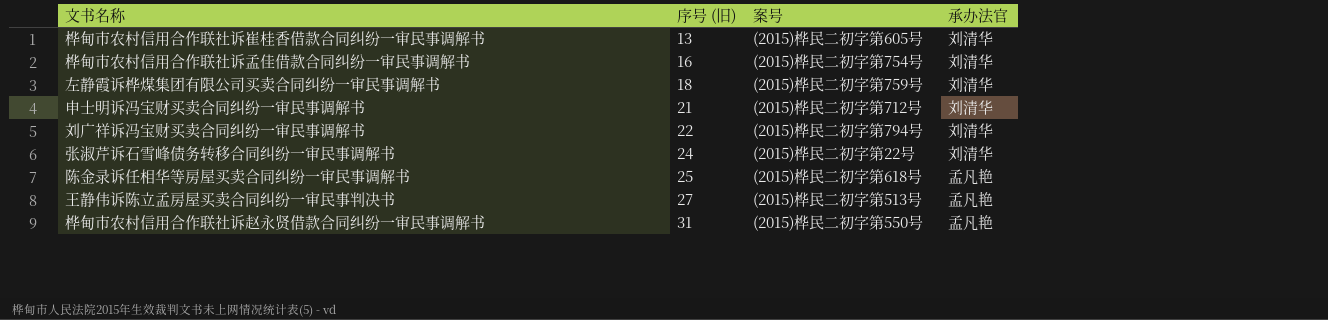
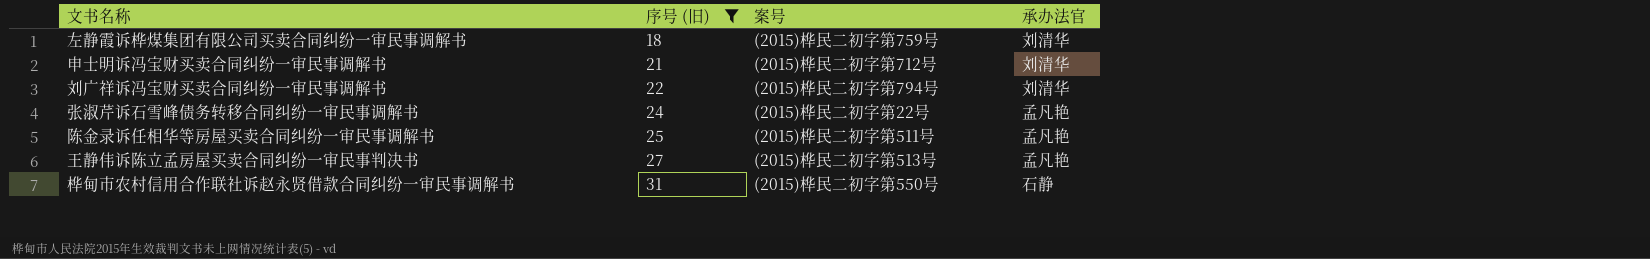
filter: none -> 序号 (旧) >= 18
张淑芹诉石雪峰债务转移合同纠纷一审民事调解书 | 承办法官: 刘清华 -> 孟凡艳
陈金录诉任相华等房屋买卖合同纠纷一审民事调解书 | 案号: (2015)桦民二初字第618号 -> (2015)桦民二初字第511号
桦甸市农村信用合作联社诉赵永贤借款合同纠纷一审民事调解书 | 承办法官: 孟凡艳 -> 石静

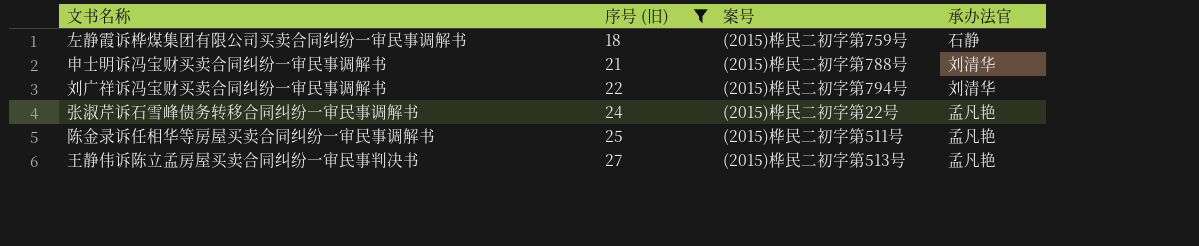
row 桦甸市农村信用合作联社诉赵永贤借款合同纠纷一审民事调解书: 31 | (2015)桦民二初字第550号 | 石静 -> none
左静霞诉桦煤集团有限公司买卖合同纠纷一审民事调解书 | 承办法官: 刘清华 -> 石静
申士明诉冯宝财买卖合同纠纷一审民事调解书 | 案号: (2015)桦民二初字第712号 -> (2015)桦民二初字第788号

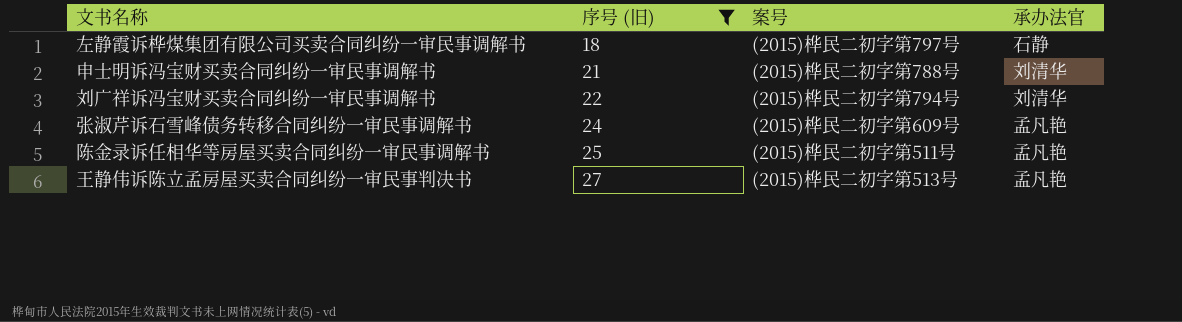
左静霞诉桦煤集团有限公司买卖合同纠纷一审民事调解书 | 案号: (2015)桦民二初字第759号 -> (2015)桦民二初字第797号
张淑芹诉石雪峰债务转移合同纠纷一审民事调解书 | 案号: (2015)桦民二初字第22号 -> (2015)桦民二初字第609号

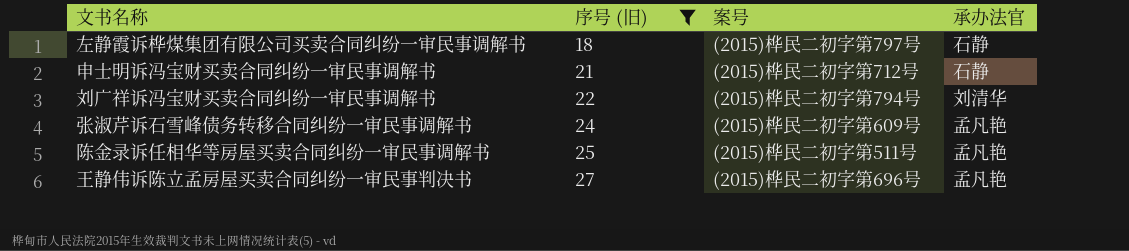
申士明诉冯宝财买卖合同纠纷一审民事调解书 | 案号: (2015)桦民二初字第788号 -> (2015)桦民二初字第712号
申士明诉冯宝财买卖合同纠纷一审民事调解书 | 承办法官: 刘清华 -> 石静
王静伟诉陈立孟房屋买卖合同纠纷一审民事判决书 | 案号: (2015)桦民二初字第513号 -> (2015)桦民二初字第696号

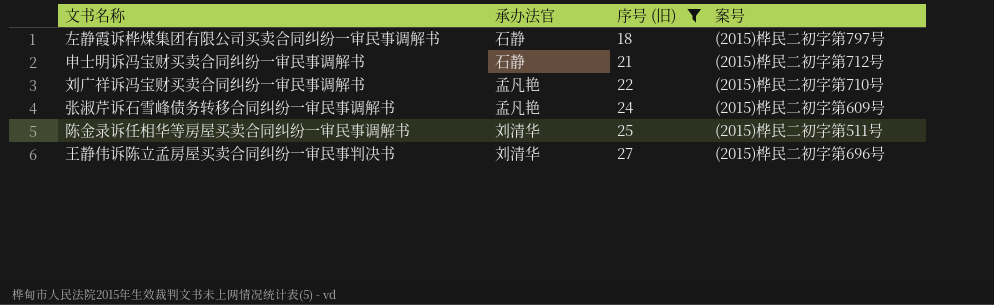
column 承办法官 | position: 4 -> 2
刘广祥诉冯宝财买卖合同纠纷一审民事调解书 | 承办法官: 刘清华 -> 孟凡艳
刘广祥诉冯宝财买卖合同纠纷一审民事调解书 | 案号: (2015)桦民二初字第794号 -> (2015)桦民二初字第710号
陈金录诉任相华等房屋买卖合同纠纷一审民事调解书 | 承办法官: 孟凡艳 -> 刘清华
王静伟诉陈立孟房屋买卖合同纠纷一审民事判决书 | 承办法官: 孟凡艳 -> 刘清华

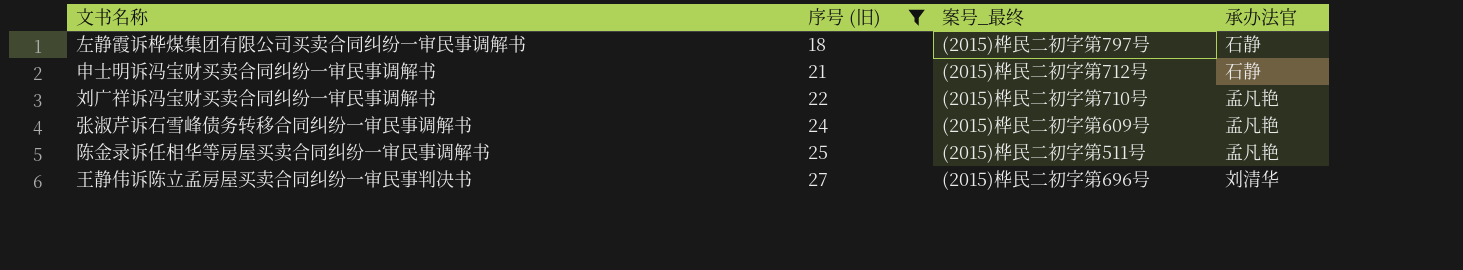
column name: 案号 -> 案号_最终
column 承办法官 | position: 2 -> 4
陈金录诉任相华等房屋买卖合同纠纷一审民事调解书 | 承办法官: 刘清华 -> 孟凡艳

